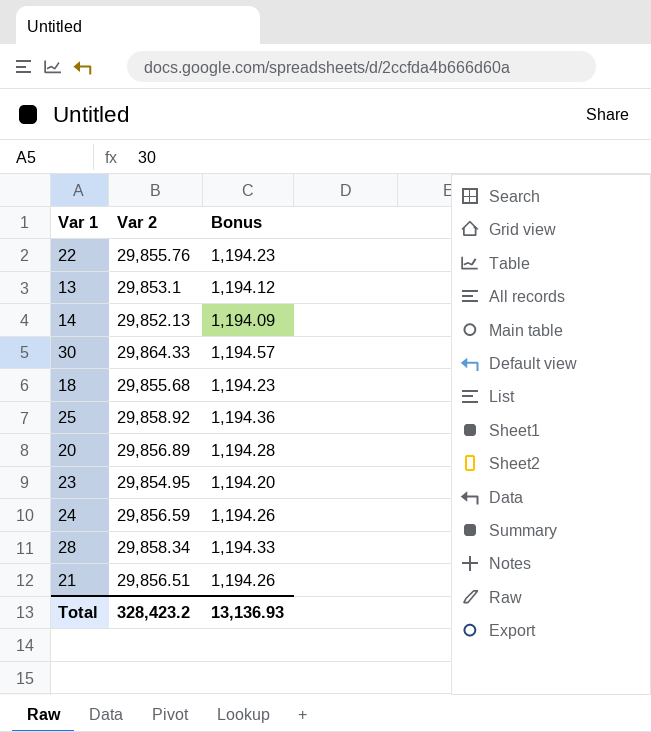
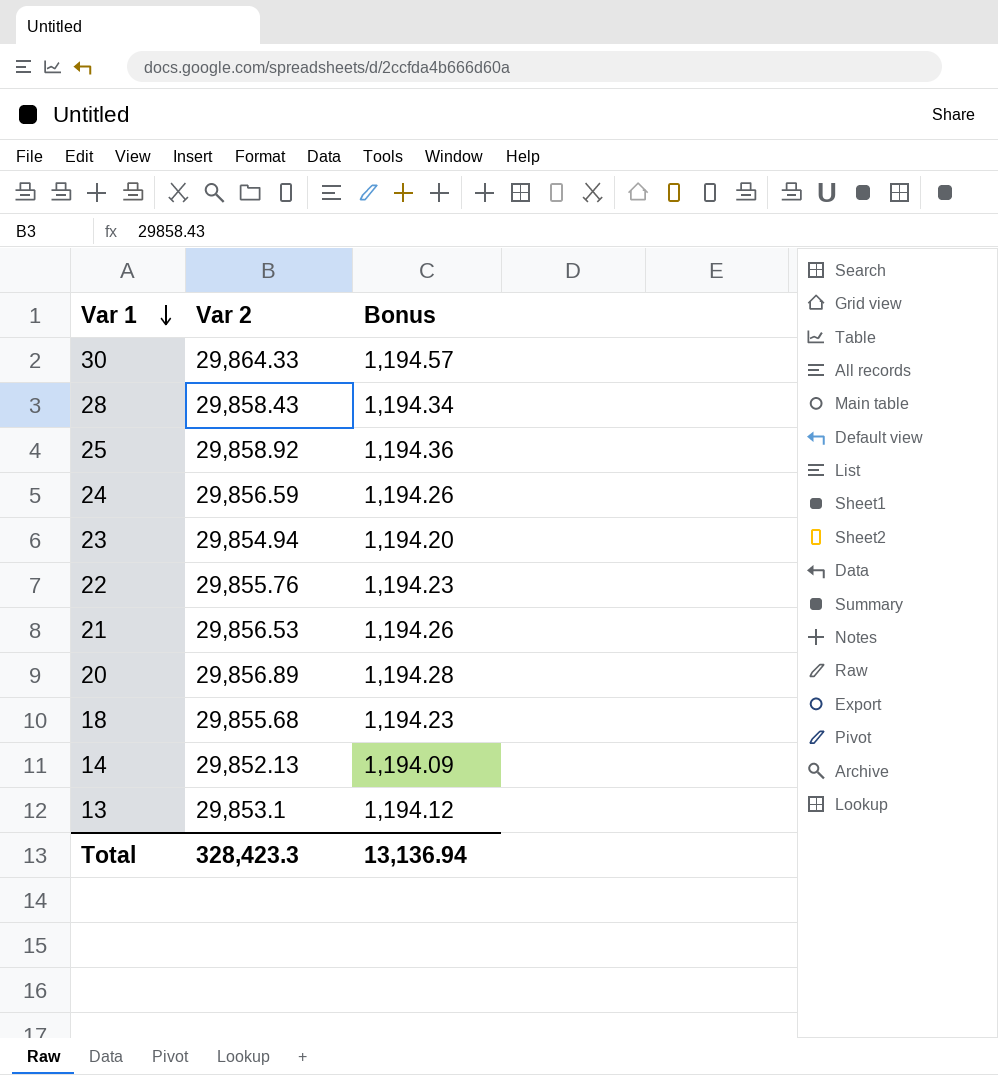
row order: none -> Var 1 descending
28 | Var 2: 29,858.34 -> 29,858.43
28 | Bonus: 1,194.33 -> 1,194.34
23 | Var 2: 29,854.95 -> 29,854.94
21 | Var 2: 29,856.51 -> 29,856.53
Total | Var 2: 328,423.2 -> 328,423.3
Total | Bonus: 13,136.93 -> 13,136.94

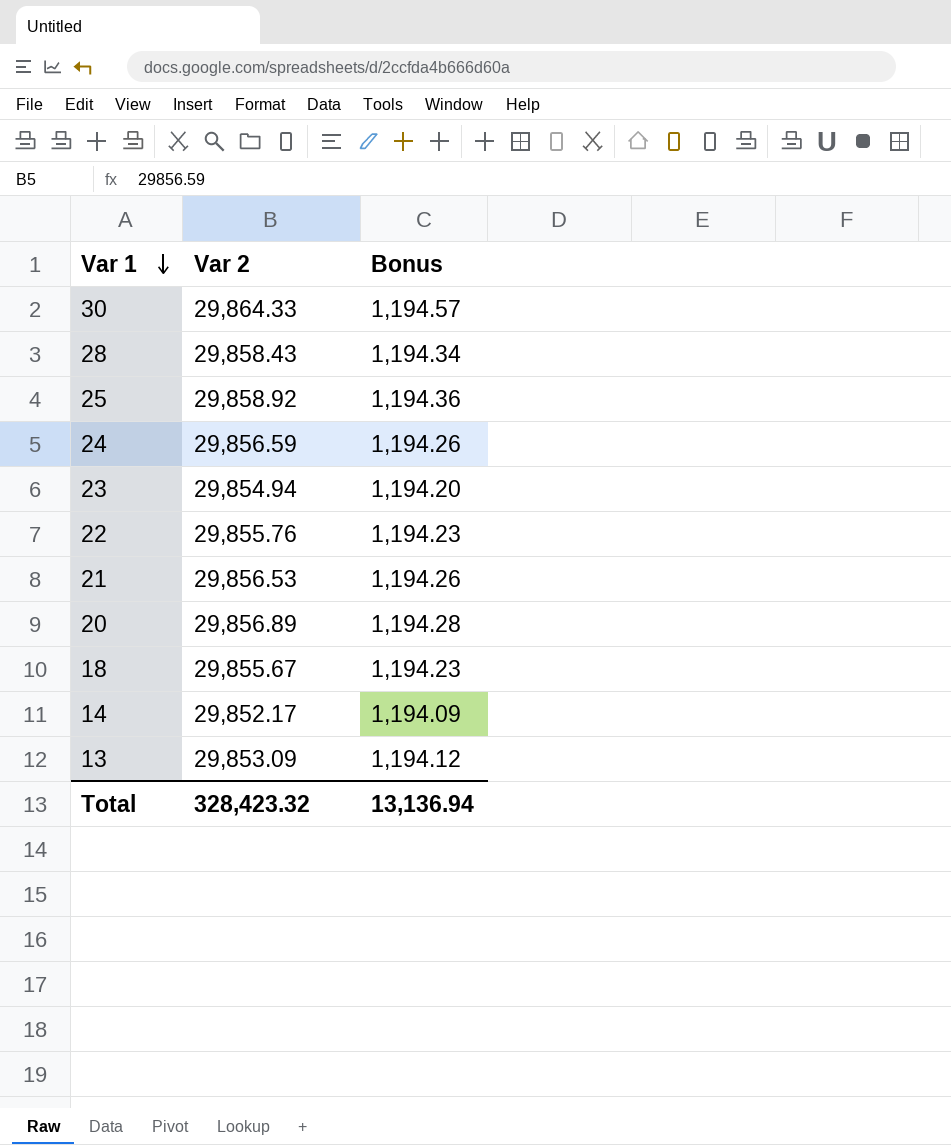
18 | Var 2: 29,855.68 -> 29,855.67
14 | Var 2: 29,852.13 -> 29,852.17
13 | Var 2: 29,853.1 -> 29,853.09
Total | Var 2: 328,423.3 -> 328,423.32

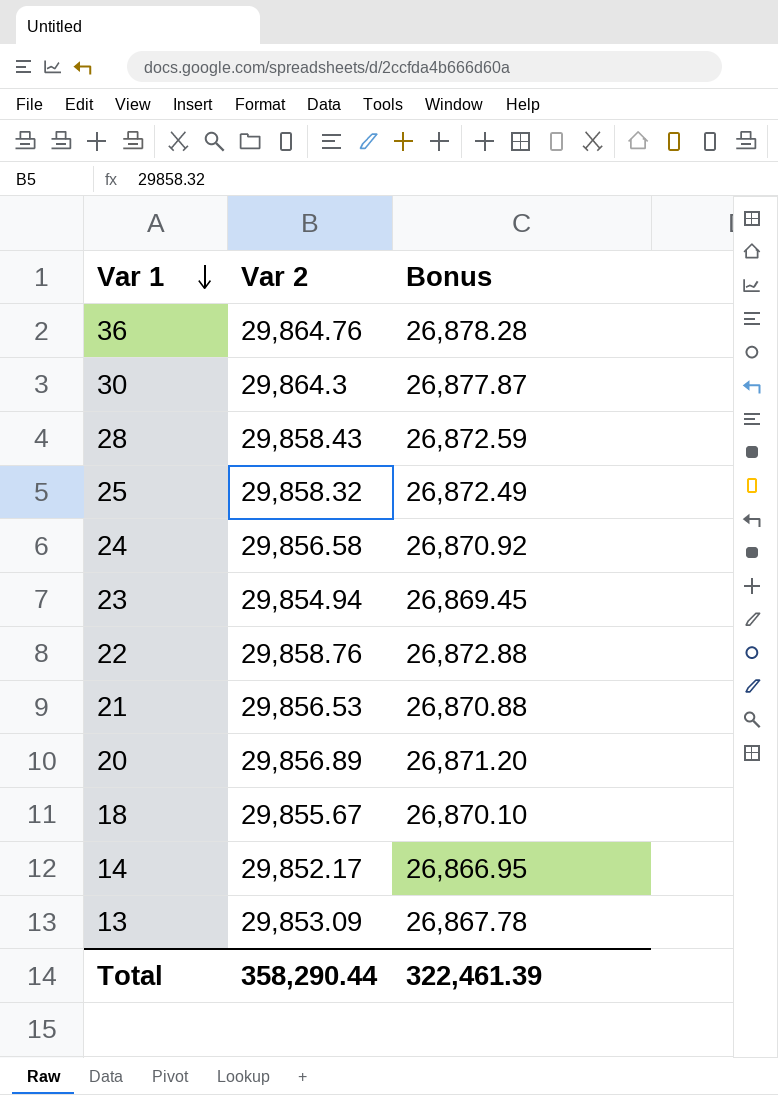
column Bonus | formula: [Var 2] * 0.04 -> [Var 2] * 0.9
row 36: none -> 29,864.76 | 26,878.28
30 | Var 2: 29,864.33 -> 29,864.3
25 | Var 2: 29,858.92 -> 29,858.32
24 | Var 2: 29,856.59 -> 29,856.58
22 | Var 2: 29,855.76 -> 29,858.76
Total | Var 2: 328,423.32 -> 358,290.44
Total | Bonus: 13,136.94 -> 322,461.39

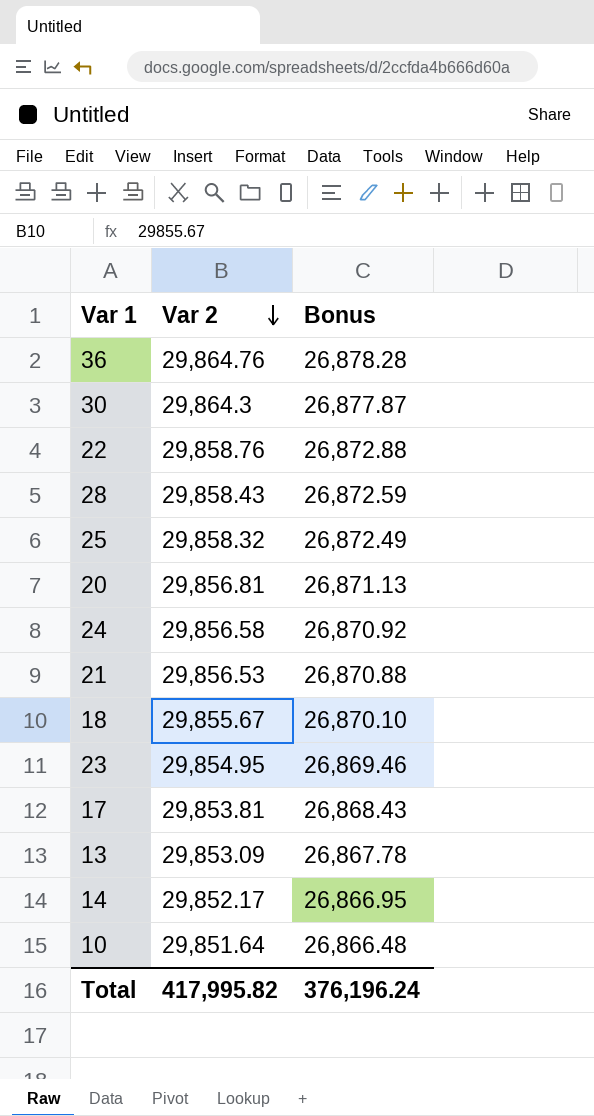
row order: Var 1 descending -> Var 2 descending
20 | Var 2: 29,856.89 -> 29,856.81
20 | Bonus: 26,871.20 -> 26,871.13
23 | Var 2: 29,854.94 -> 29,854.95
23 | Bonus: 26,869.45 -> 26,869.46
row 17: none -> 29,853.81 | 26,868.43
row 10: none -> 29,851.64 | 26,866.48
Total | Var 2: 358,290.44 -> 417,995.82
Total | Bonus: 322,461.39 -> 376,196.24

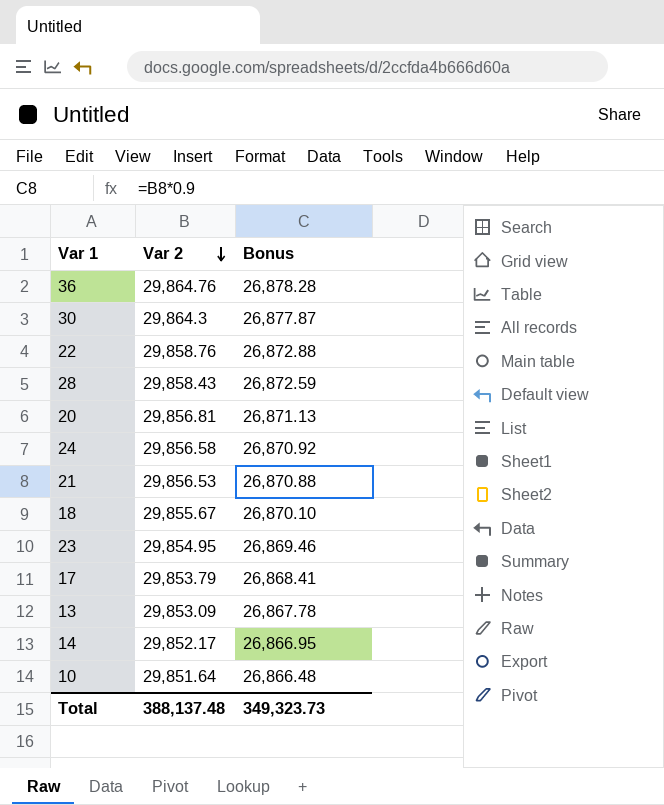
row 25: 29,858.32 | 26,872.49 -> none
17 | Var 2: 29,853.81 -> 29,853.79
17 | Bonus: 26,868.43 -> 26,868.41
Total | Var 2: 417,995.82 -> 388,137.48
Total | Bonus: 376,196.24 -> 349,323.73

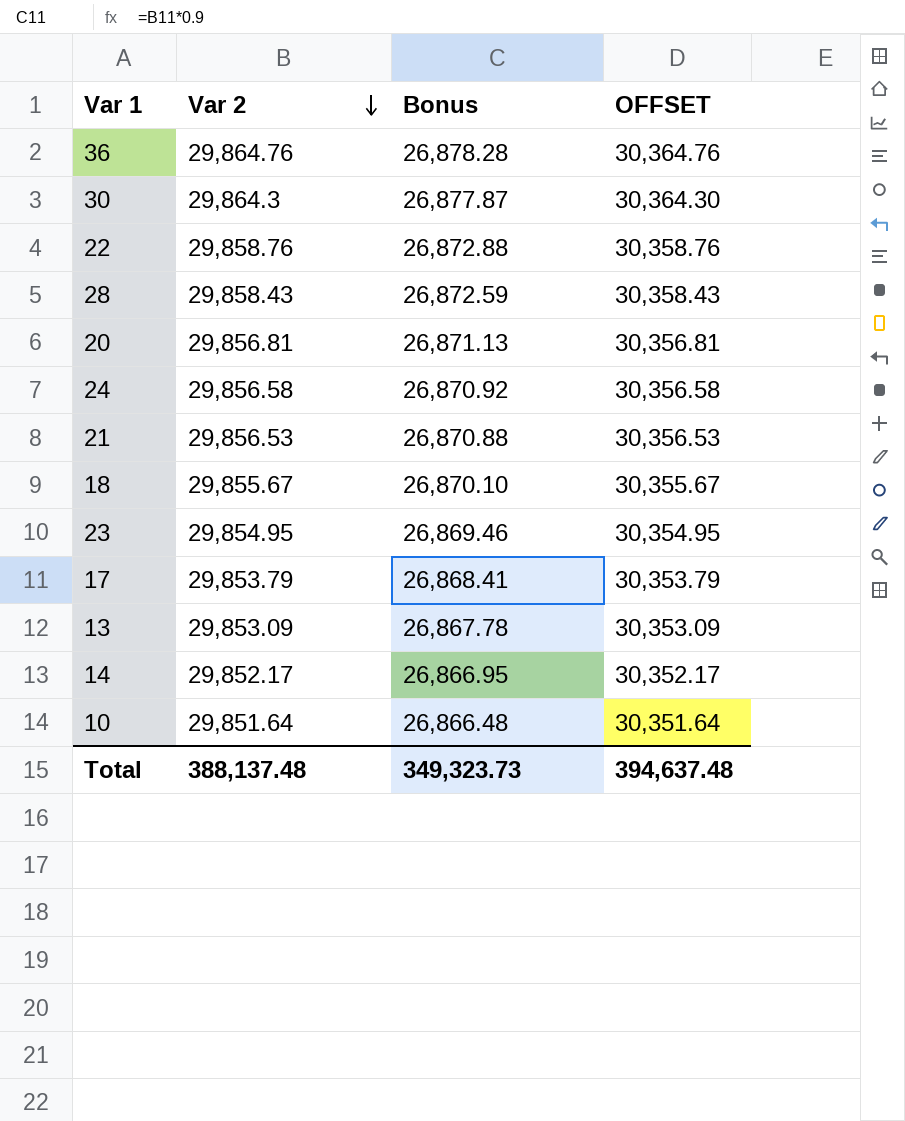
column OFFSET | formula: none -> [Var 2] + 500

